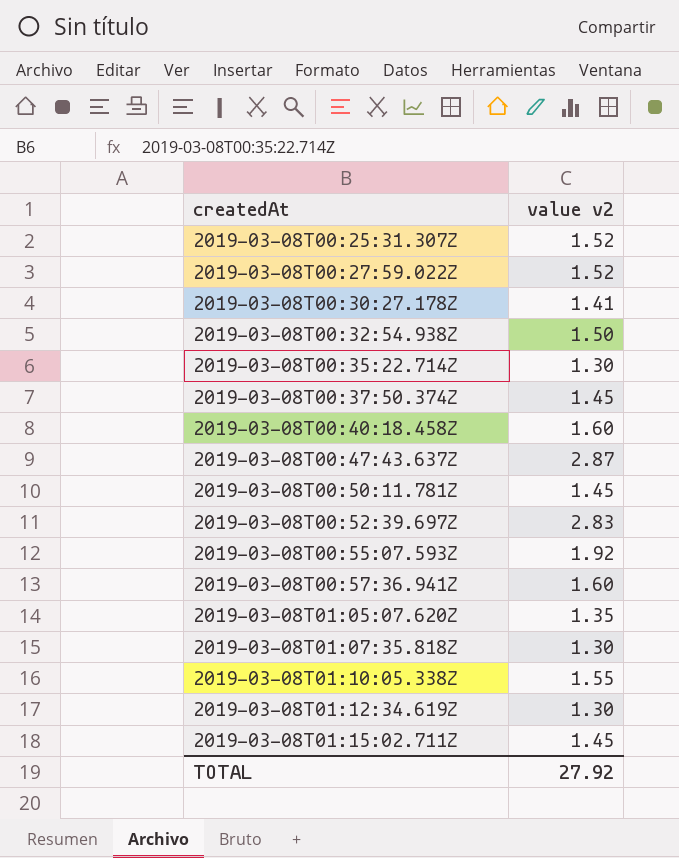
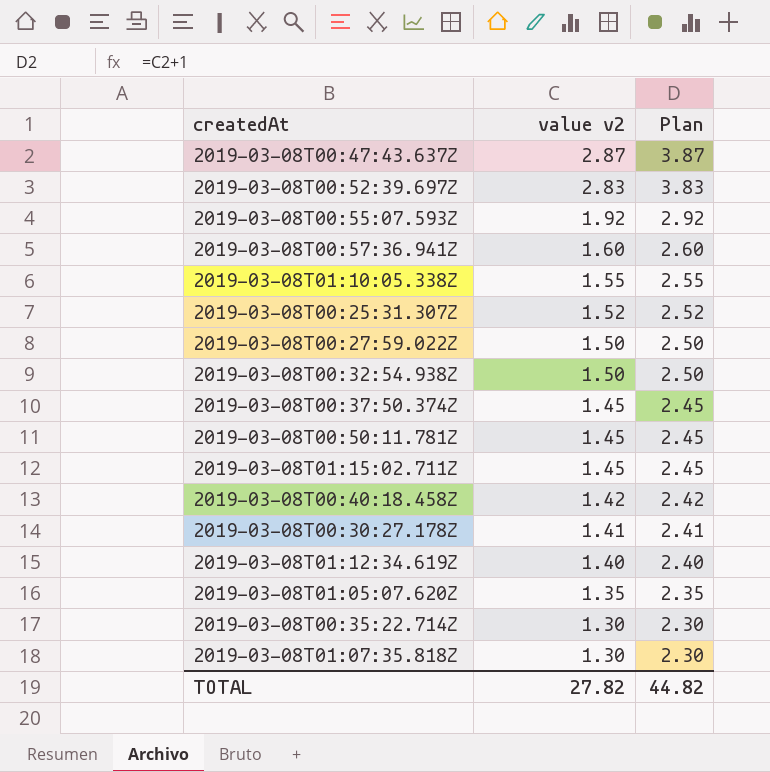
row order: createdAt ascending -> value v2 descending
column Plan | formula: none -> [value v2] + 1
2019-03-08T00:27:59.022Z | value v2: 1.52 -> 1.50
2019-03-08T00:40:18.458Z | value v2: 1.60 -> 1.42
2019-03-08T01:12:34.619Z | value v2: 1.30 -> 1.40
TOTAL | value v2: 27.92 -> 27.82

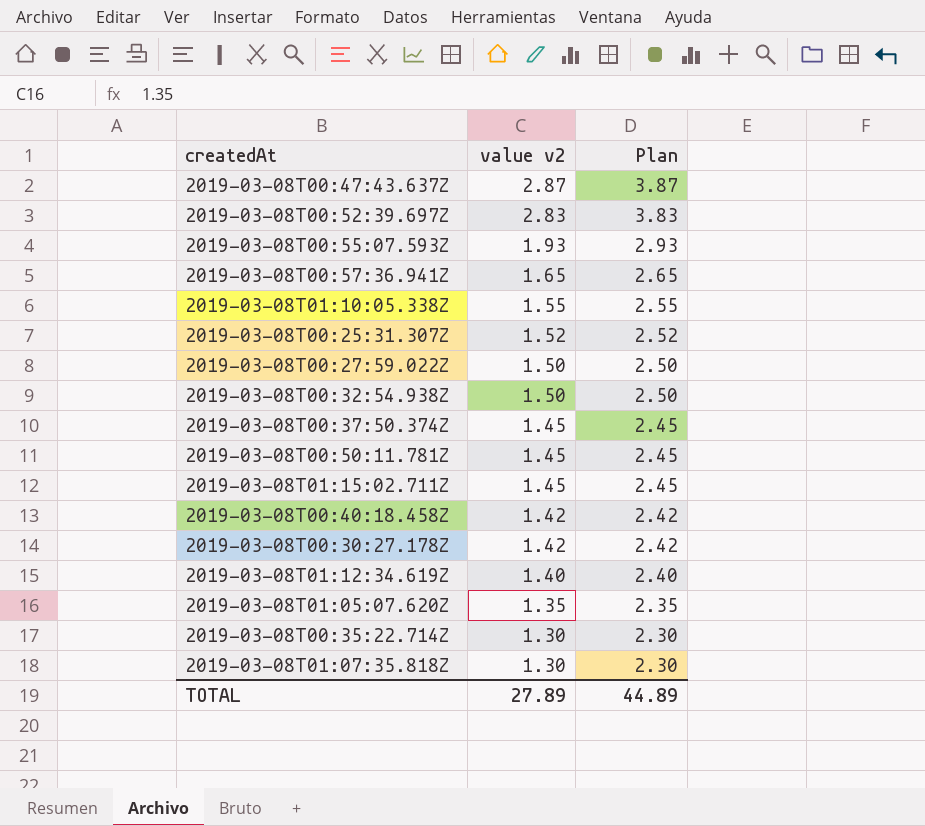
2019-03-08T00:55:07.593Z | value v2: 1.92 -> 1.93
2019-03-08T00:55:07.593Z | Plan: 2.92 -> 2.93
2019-03-08T00:57:36.941Z | value v2: 1.60 -> 1.65
2019-03-08T00:57:36.941Z | Plan: 2.60 -> 2.65
2019-03-08T00:30:27.178Z | value v2: 1.41 -> 1.42
2019-03-08T00:30:27.178Z | Plan: 2.41 -> 2.42
TOTAL | value v2: 27.82 -> 27.89
TOTAL | Plan: 44.82 -> 44.89

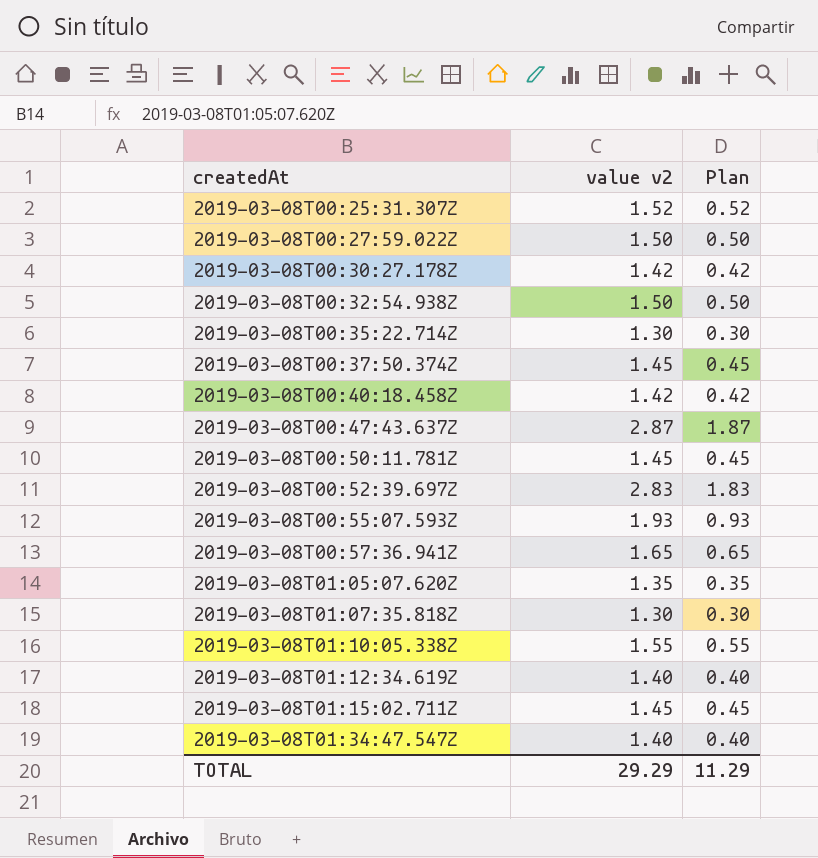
row order: value v2 descending -> createdAt ascending
column Plan | formula: [value v2] + 1 -> [value v2] - 1
row 2019-03-08T01:34:47.547Z: none -> 1.40 | 0.40
TOTAL | value v2: 27.89 -> 29.29
TOTAL | Plan: 44.89 -> 11.29

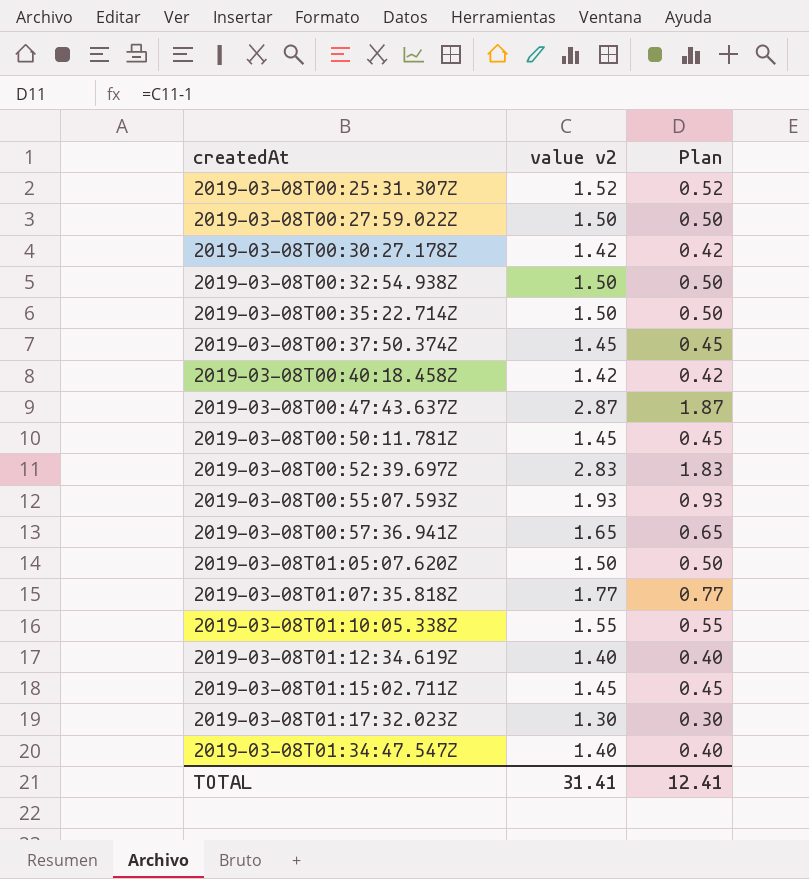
2019-03-08T00:35:22.714Z | value v2: 1.30 -> 1.50
2019-03-08T00:35:22.714Z | Plan: 0.30 -> 0.50
2019-03-08T01:05:07.620Z | value v2: 1.35 -> 1.50
2019-03-08T01:05:07.620Z | Plan: 0.35 -> 0.50
2019-03-08T01:07:35.818Z | value v2: 1.30 -> 1.77
2019-03-08T01:07:35.818Z | Plan: 0.30 -> 0.77
row 2019-03-08T01:17:32.023Z: none -> 1.30 | 0.30
TOTAL | value v2: 29.29 -> 31.41
TOTAL | Plan: 11.29 -> 12.41

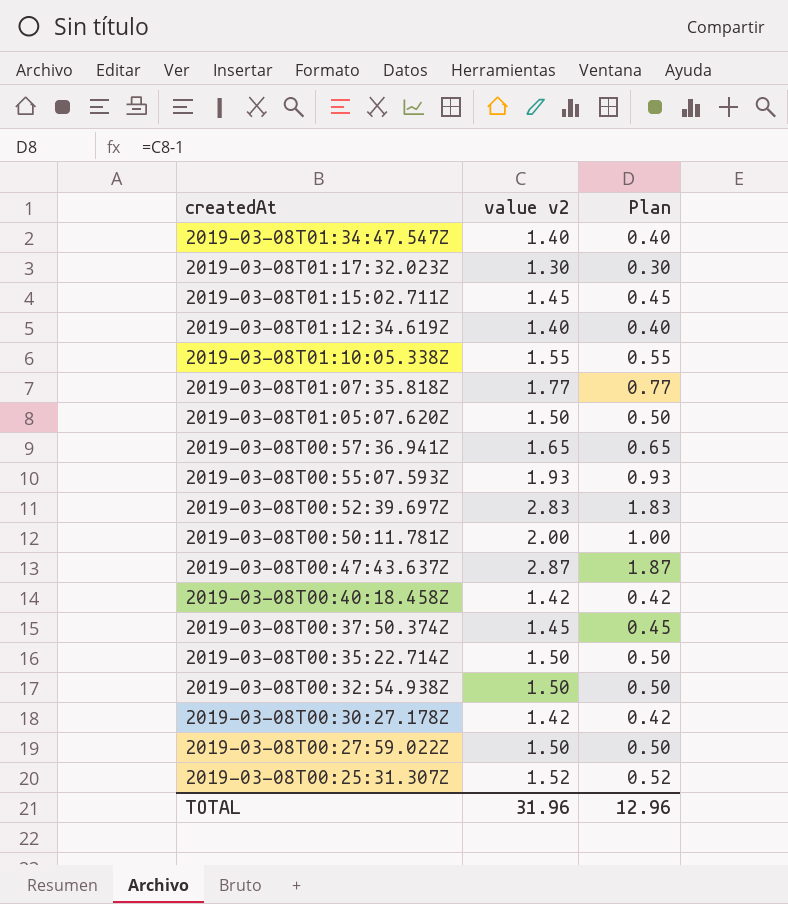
row order: createdAt ascending -> createdAt descending
2019-03-08T00:50:11.781Z | value v2: 1.45 -> 2.00
2019-03-08T00:50:11.781Z | Plan: 0.45 -> 1.00
TOTAL | value v2: 31.41 -> 31.96
TOTAL | Plan: 12.41 -> 12.96

